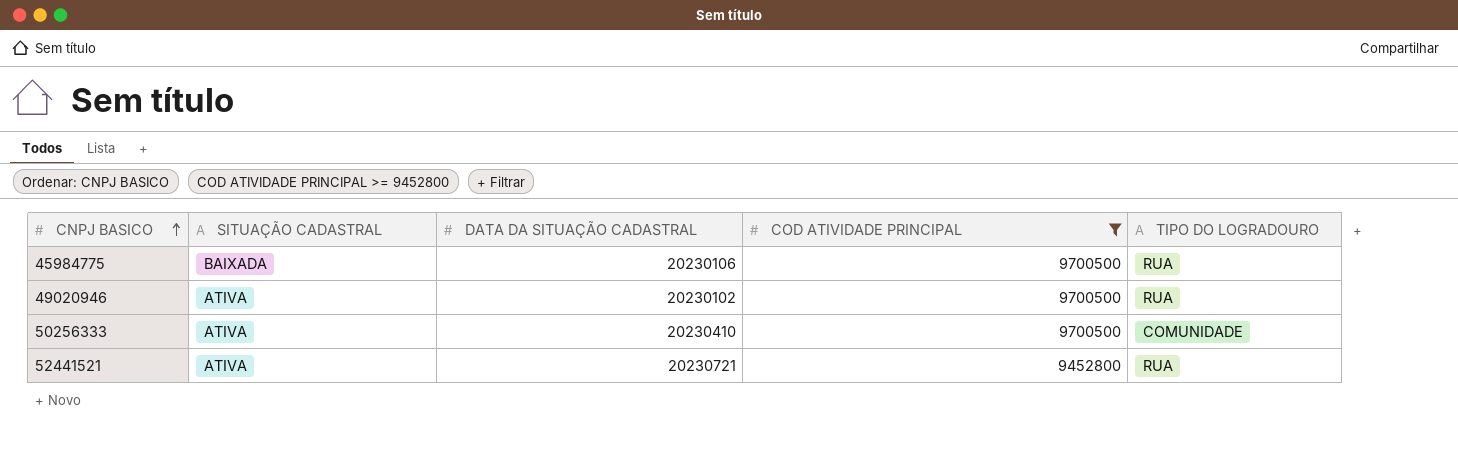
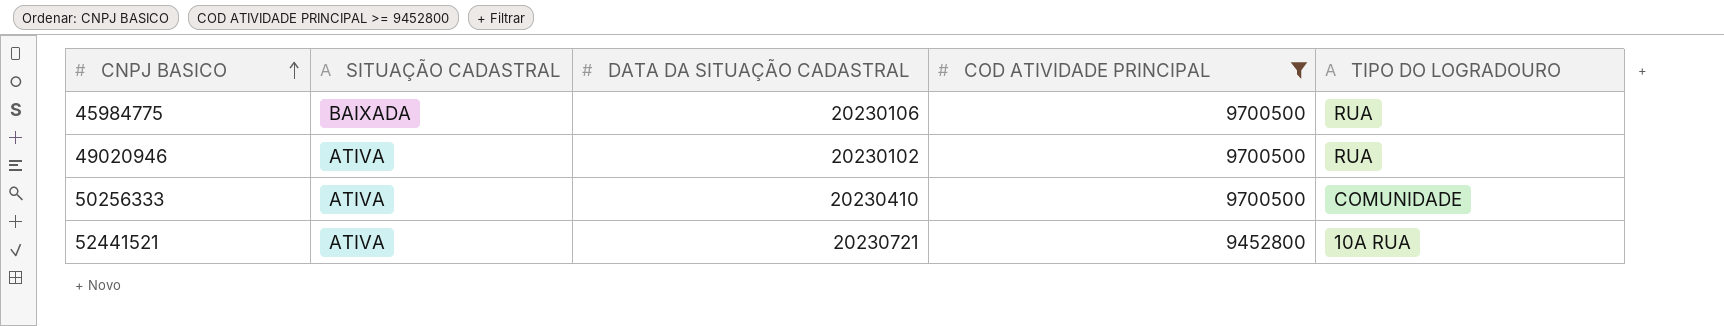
52441521 | TIPO DO LOGRADOURO: RUA -> 10A RUA

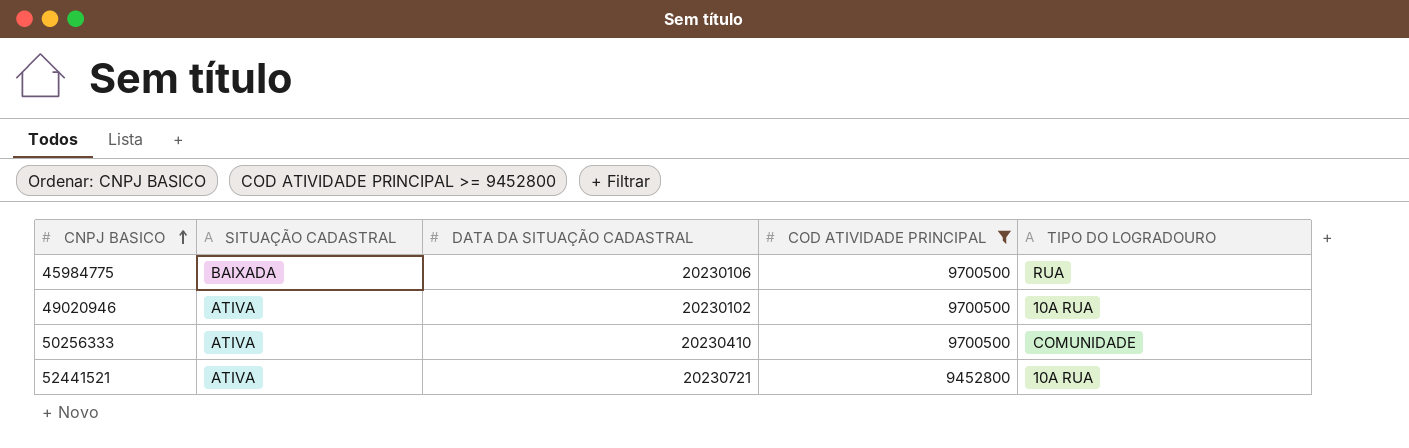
49020946 | TIPO DO LOGRADOURO: RUA -> 10A RUA

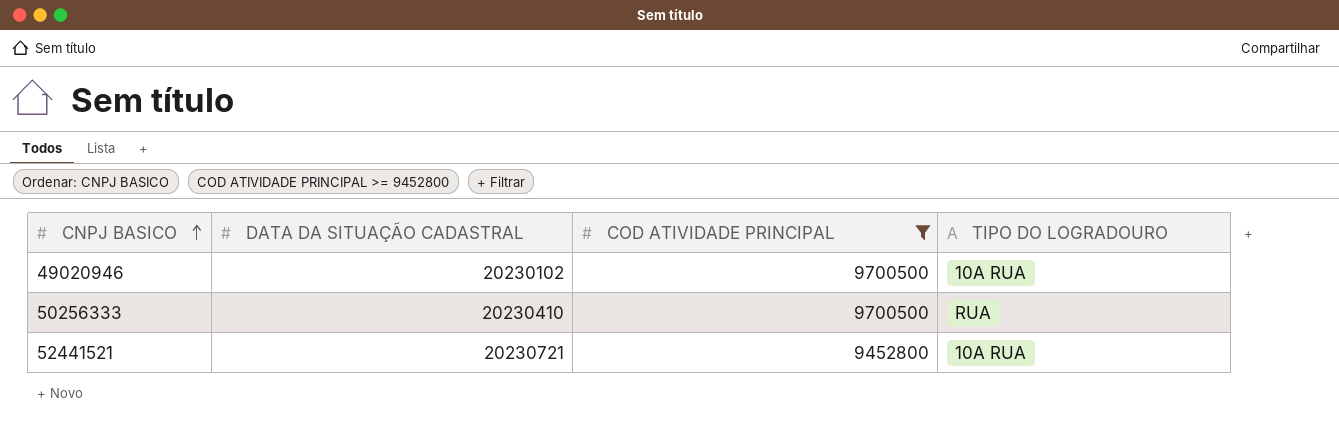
column SITUAÇÃO CADASTRAL | position: 2 -> none
row 45984775: BAIXADA | 20230106 | 9700500 | RUA -> none
50256333 | TIPO DO LOGRADOURO: COMUNIDADE -> RUA

